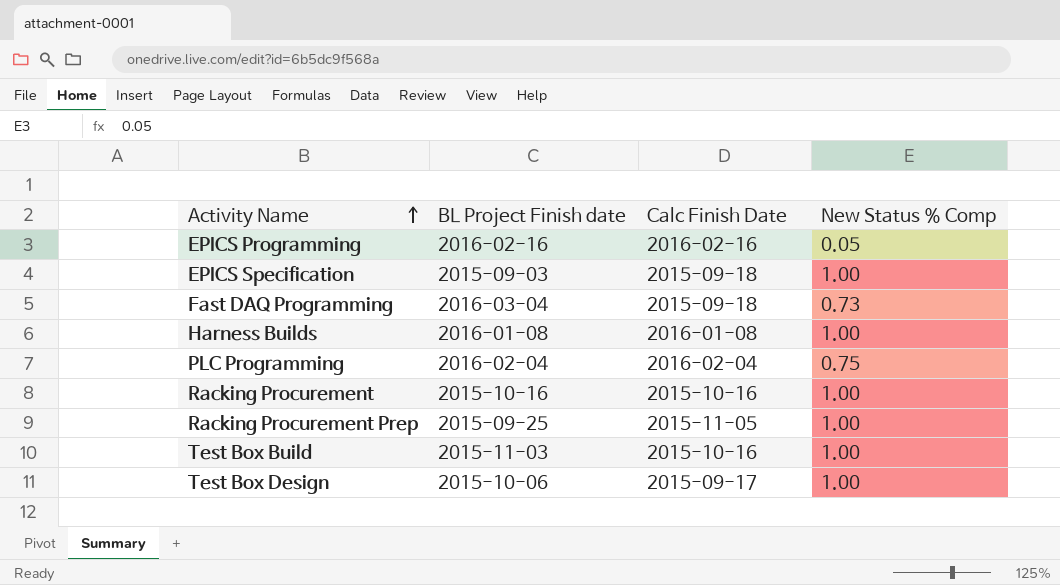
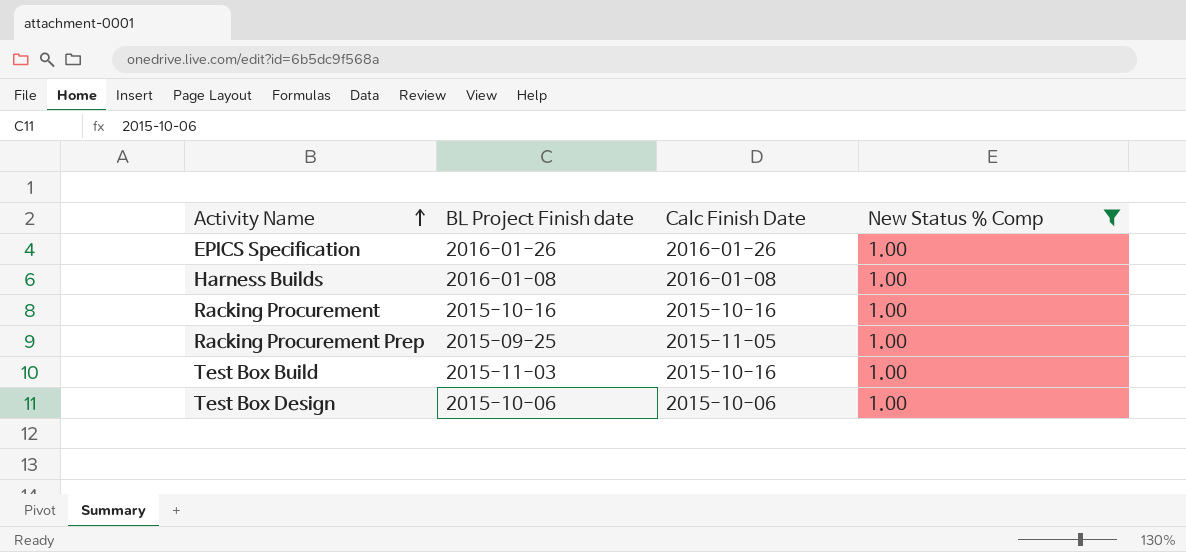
filter: none -> New Status % Comp = 1.00
EPICS Specification | BL Project Finish date: 2015-09-03 -> 2016-01-26
EPICS Specification | Calc Finish Date: 2015-09-18 -> 2016-01-26
Test Box Design | Calc Finish Date: 2015-09-17 -> 2015-10-06

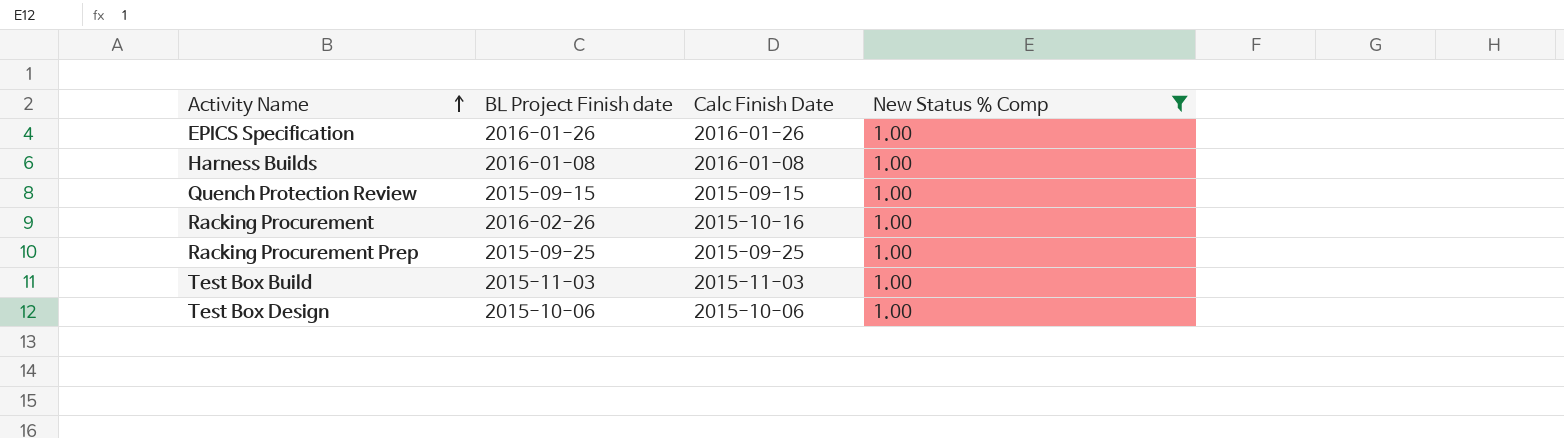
row Quench Protection Review: none -> 2015-09-15 | 2015-09-15 | 1.00
Racking Procurement | BL Project Finish date: 2015-10-16 -> 2016-02-26
Racking Procurement Prep | Calc Finish Date: 2015-11-05 -> 2015-09-25
Test Box Build | Calc Finish Date: 2015-10-16 -> 2015-11-03

